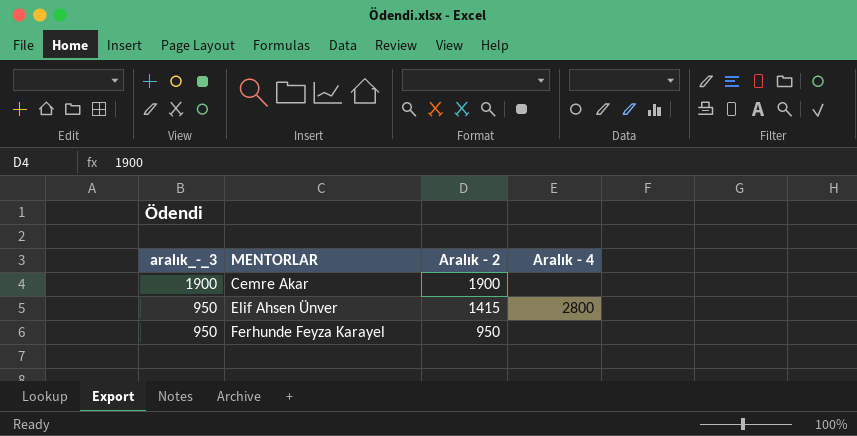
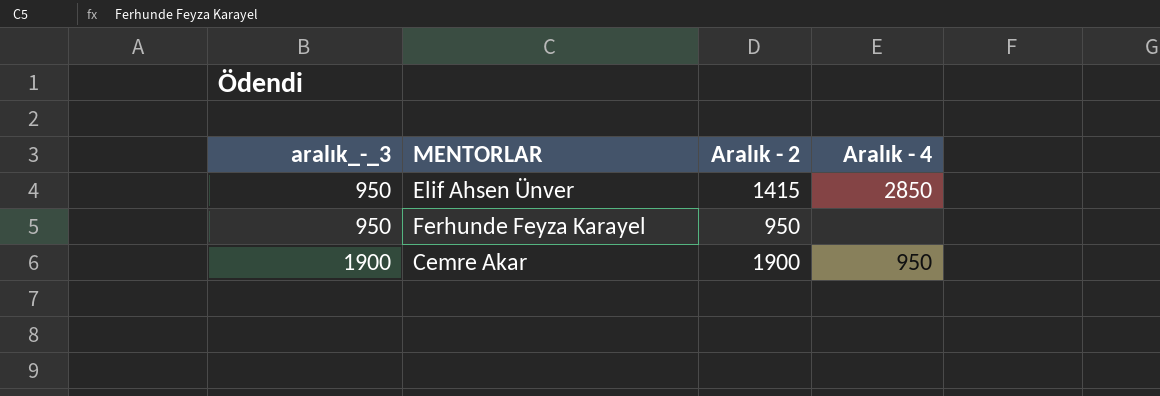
row order: aralık_-_3 descending -> aralık_-_3 ascending
Elif Ahsen Ünver | Aralık - 4: 2800 -> 2850
Cemre Akar | Aralık - 4: none -> 950

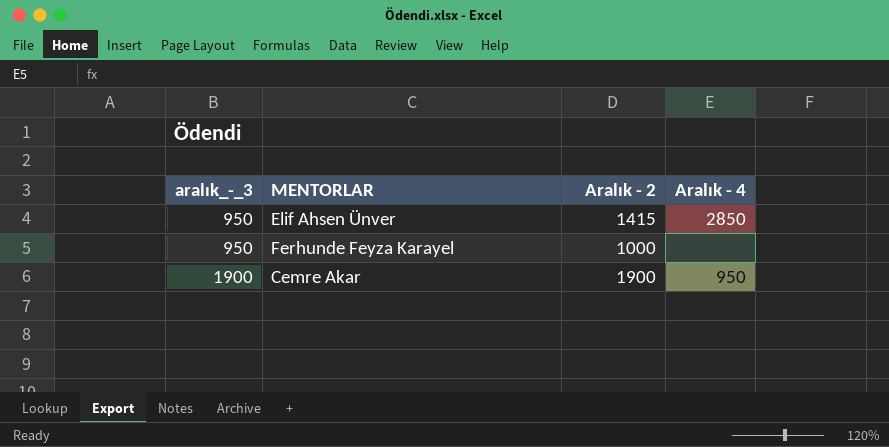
Ferhunde Feyza Karayel | Aralık - 2: 950 -> 1000

